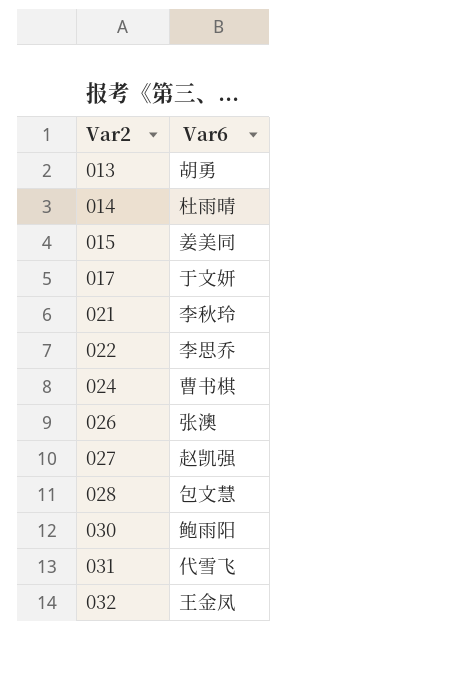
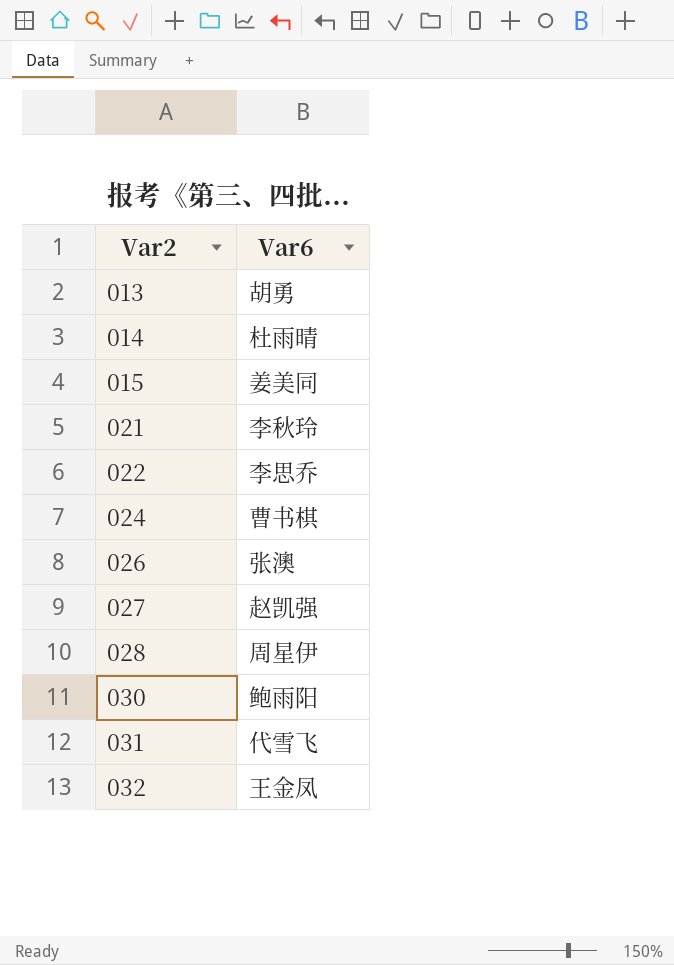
row 017: 于文妍 -> none
028 | Var6: 包文慧 -> 周星伊

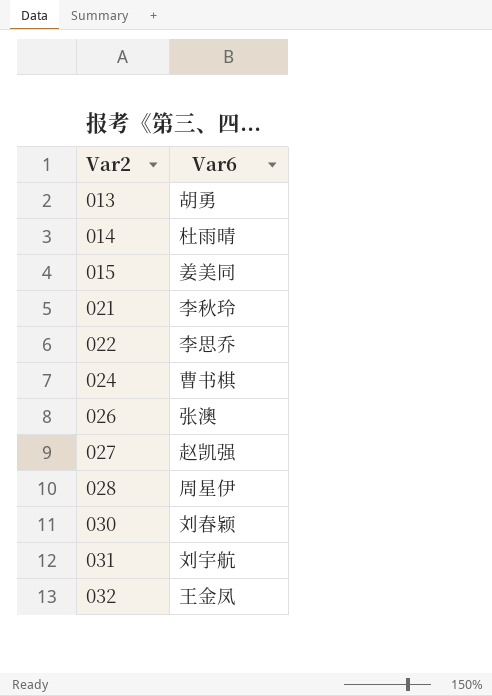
030 | Var6: 鲍雨阳 -> 刘春颖
031 | Var6: 代雪飞 -> 刘宇航

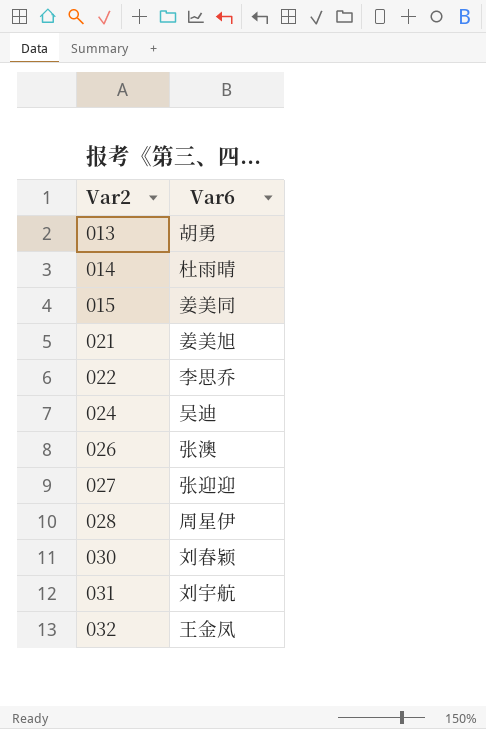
021 | Var6: 李秋玲 -> 姜美旭
024 | Var6: 曹书棋 -> 吴迪
027 | Var6: 赵凯强 -> 张迎迎

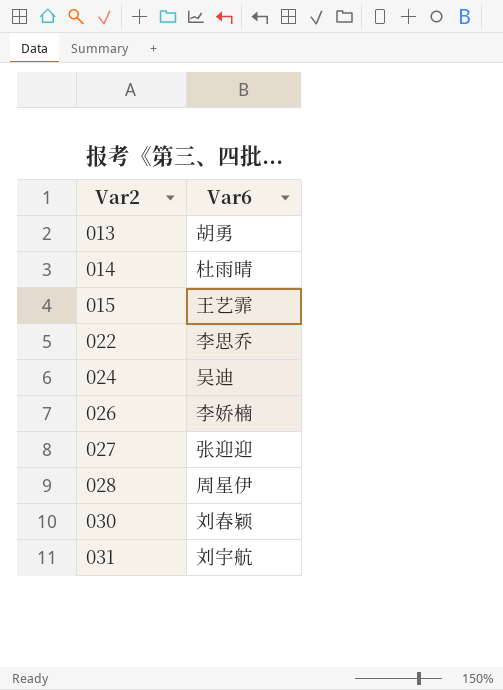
row 021: 姜美旭 -> none
row 032: 王金凤 -> none
015 | Var6: 姜美同 -> 王艺霏
026 | Var6: 张澳 -> 李娇楠

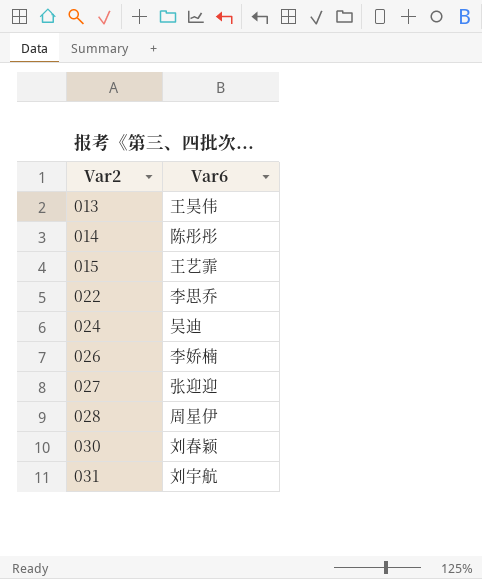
013 | Var6: 胡勇 -> 王昊伟
014 | Var6: 杜雨晴 -> 陈彤彤

